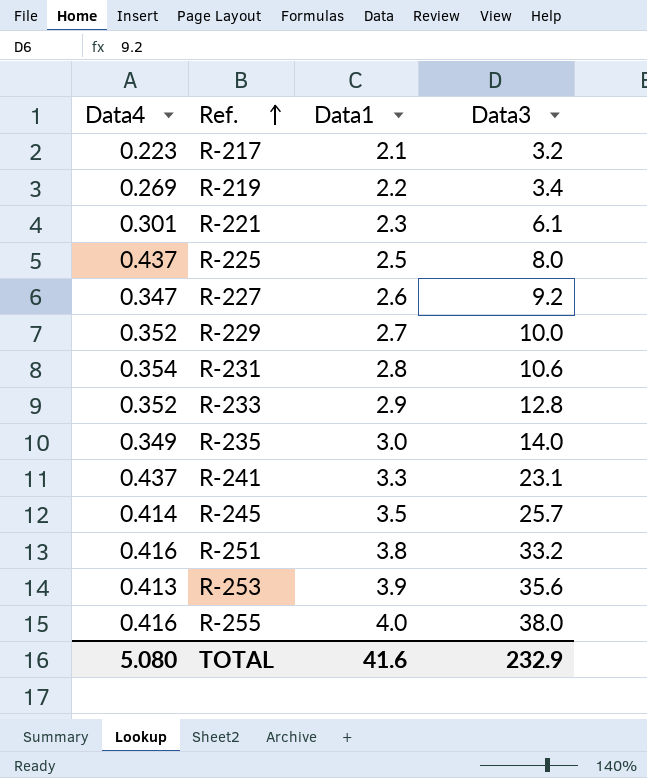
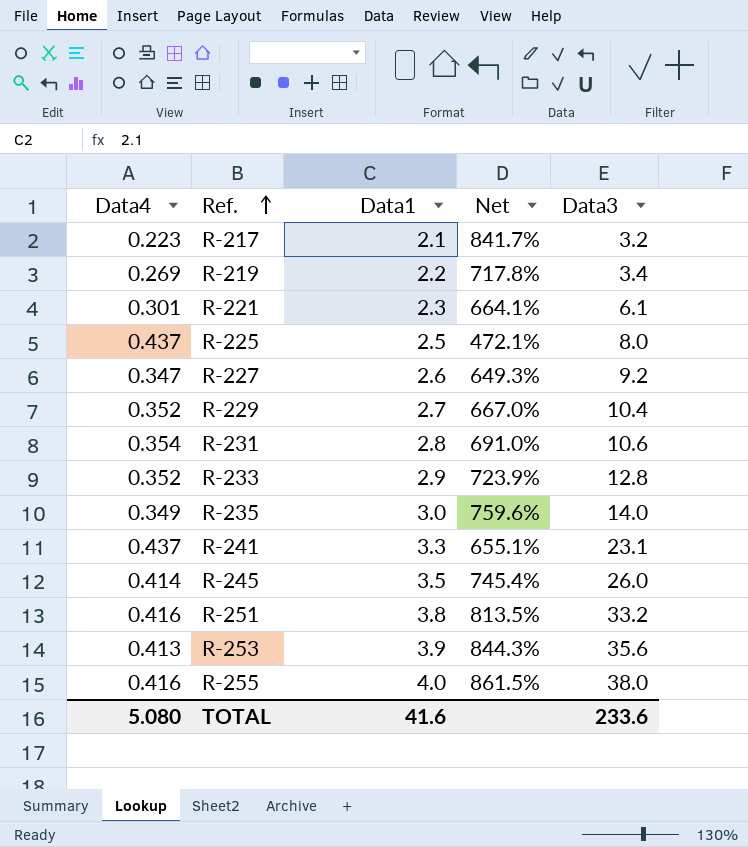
column Net | formula: none -> ([Data1] - [Data4]) / [Data4]
R-229 | Data3: 10.0 -> 10.4
R-245 | Data3: 25.7 -> 26.0
TOTAL | Data3: 232.9 -> 233.6

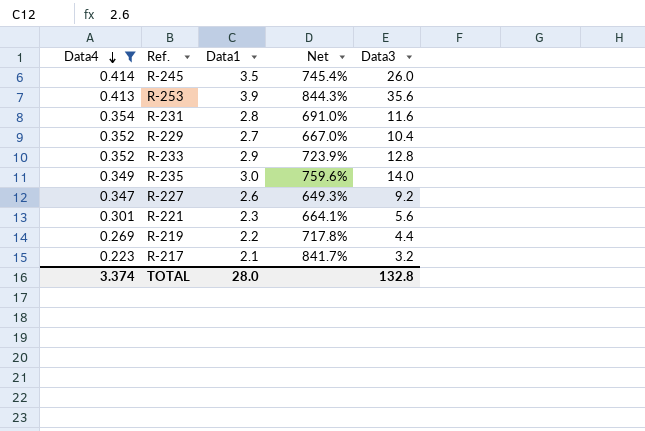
filter: none -> Data4 <= 0.414
row order: Ref. ascending -> Data4 descending
R-231 | Data3: 10.6 -> 11.6
R-221 | Data3: 6.1 -> 5.6
R-219 | Data3: 3.4 -> 4.4
TOTAL | Data4: 5.080 -> 3.374
TOTAL | Data1: 41.6 -> 28.0
TOTAL | Data3: 233.6 -> 132.8

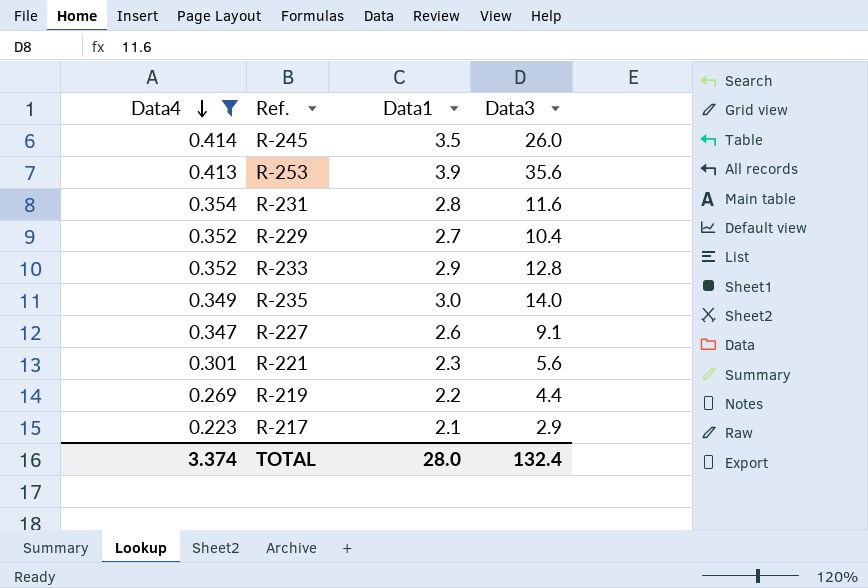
column Net | formula: ([Data1] - [Data4]) / [Data4] -> none
R-227 | Data3: 9.2 -> 9.1
R-217 | Data3: 3.2 -> 2.9
TOTAL | Data3: 132.8 -> 132.4

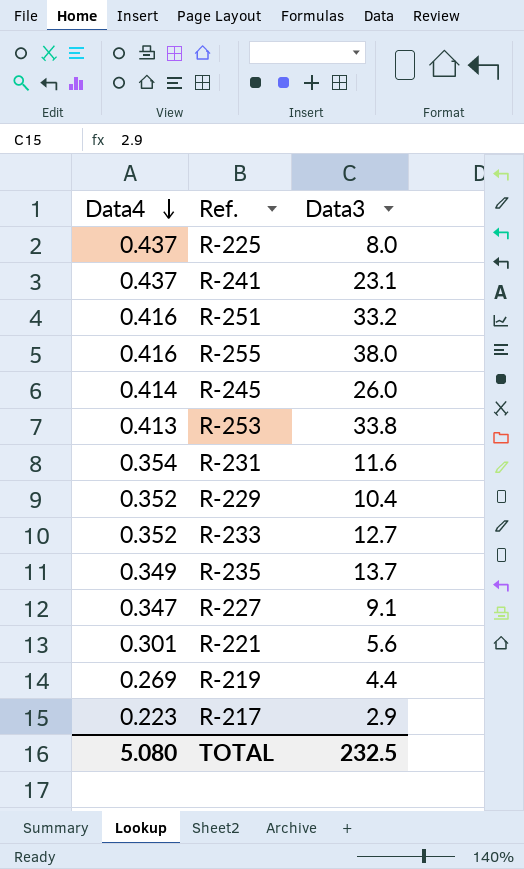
filter: Data4 <= 0.414 -> none
column Data1 | position: 3 -> none
R-253 | Data3: 35.6 -> 33.8
R-233 | Data3: 12.8 -> 12.7
R-235 | Data3: 14.0 -> 13.7
TOTAL | Data4: 3.374 -> 5.080
TOTAL | Data3: 132.4 -> 232.5

